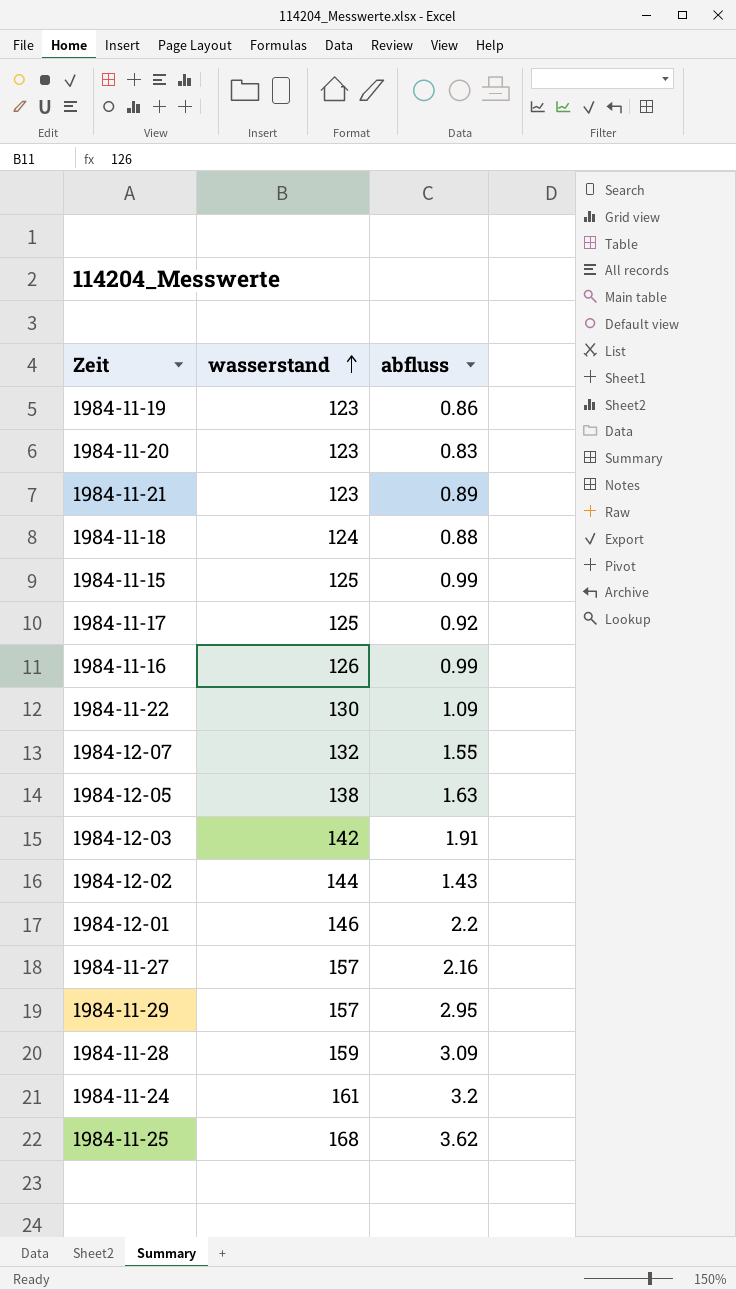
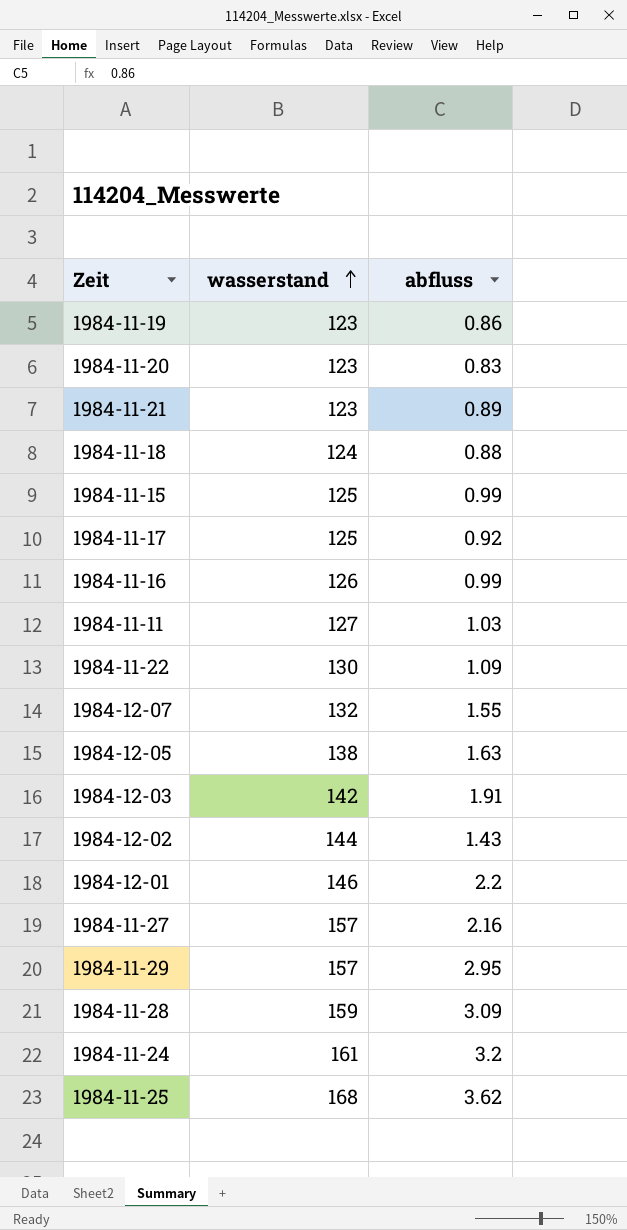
row 1984-11-11: none -> 127 | 1.03

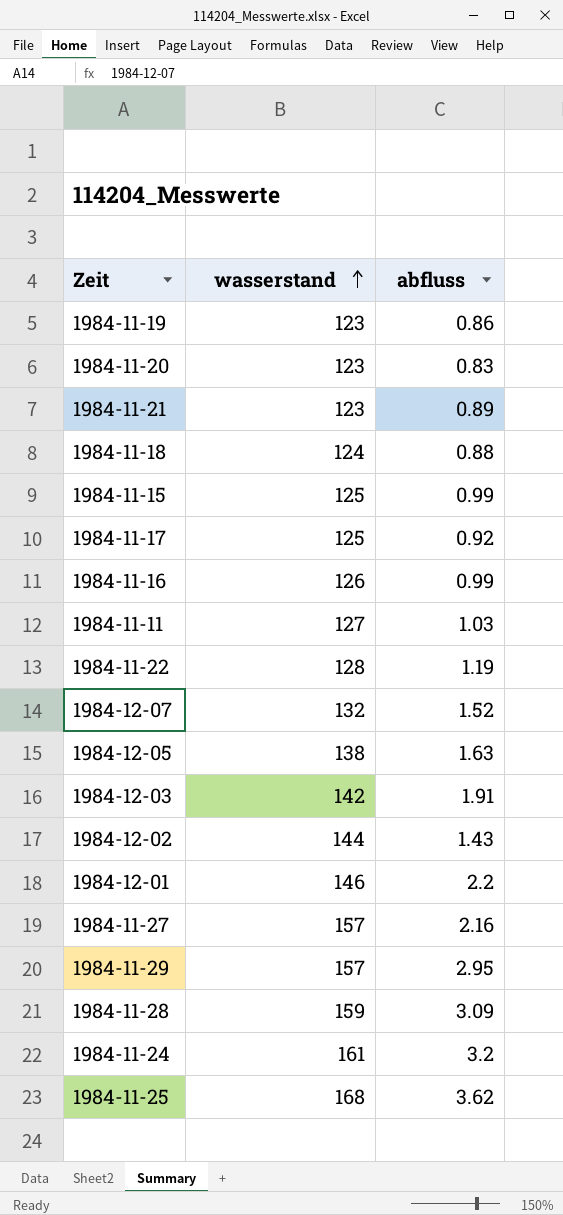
1984-11-22 | wasserstand: 130 -> 128
1984-11-22 | abfluss: 1.09 -> 1.19
1984-12-07 | abfluss: 1.55 -> 1.52

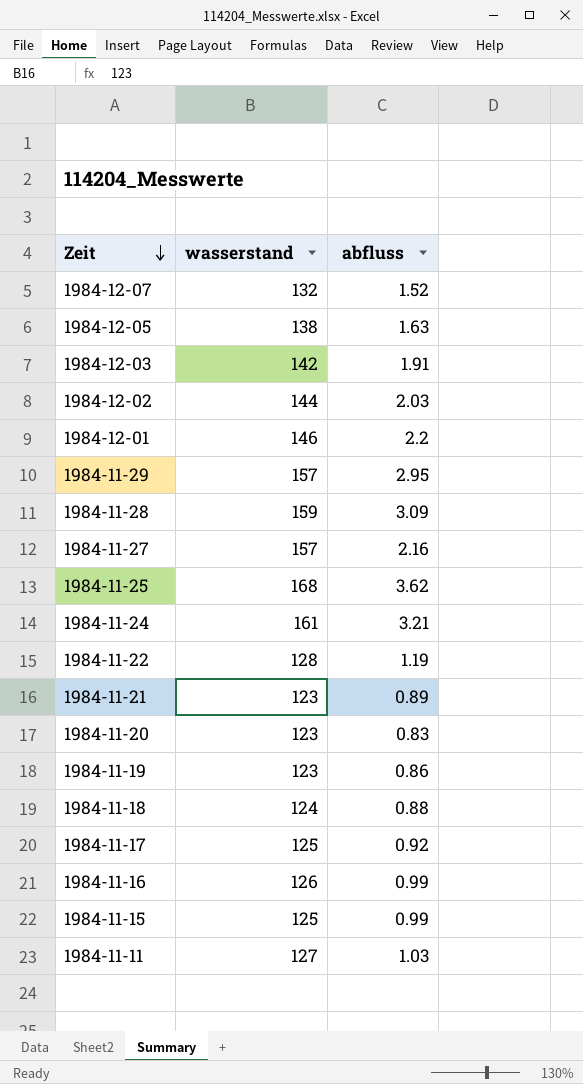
row order: wasserstand ascending -> Zeit descending
1984-12-02 | abfluss: 1.43 -> 2.03
1984-11-24 | abfluss: 3.2 -> 3.21

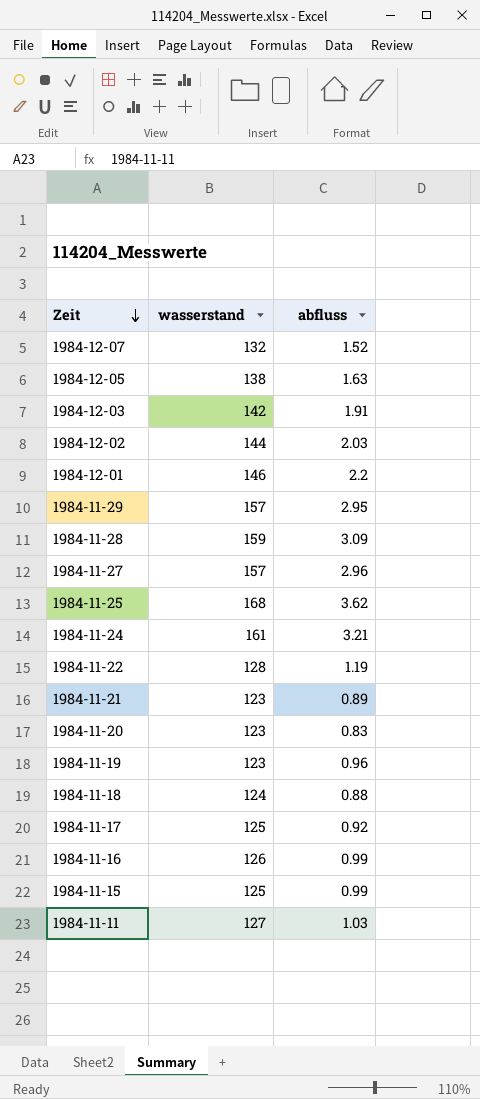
1984-11-27 | abfluss: 2.16 -> 2.96
1984-11-19 | abfluss: 0.86 -> 0.96

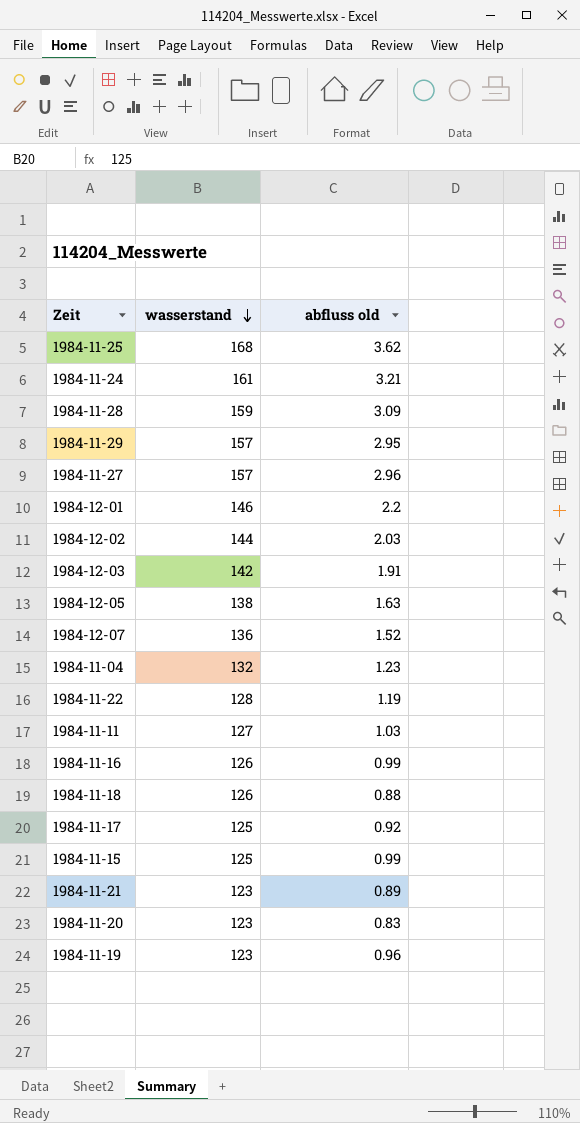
row order: Zeit descending -> wasserstand descending
column name: abfluss -> abfluss old
1984-12-07 | wasserstand: 132 -> 136
row 1984-11-04: none -> 132 | 1.23
1984-11-18 | wasserstand: 124 -> 126

